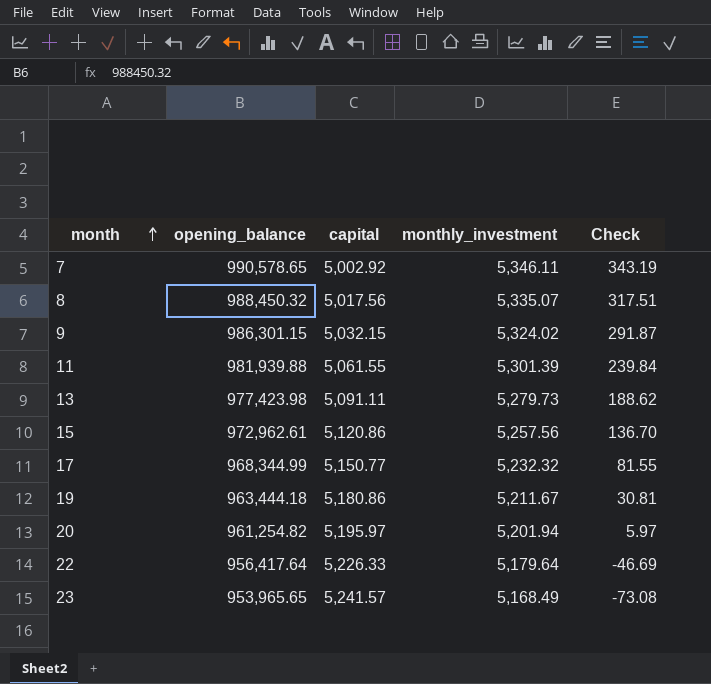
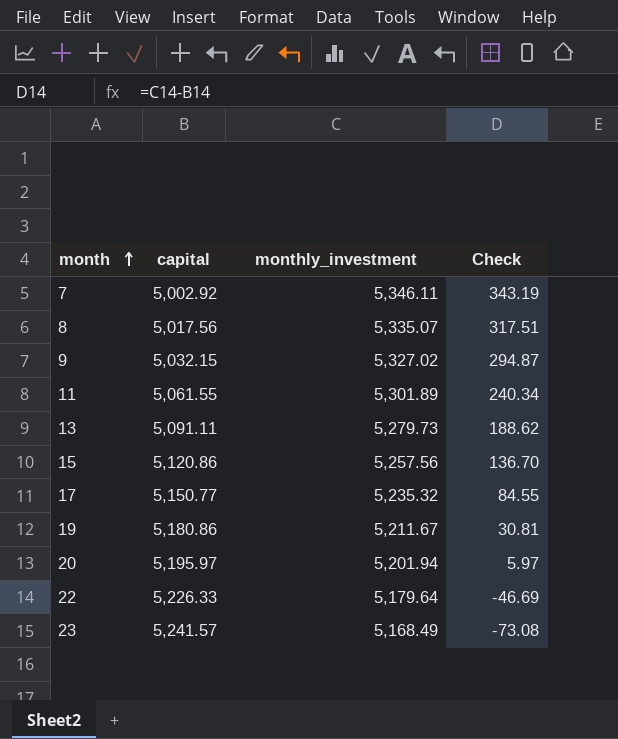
column opening_balance | position: 2 -> none
9 | monthly_investment: 5,324.02 -> 5,327.02
9 | Check: 291.87 -> 294.87
11 | monthly_investment: 5,301.39 -> 5,301.89
11 | Check: 239.84 -> 240.34
17 | monthly_investment: 5,232.32 -> 5,235.32
17 | Check: 81.55 -> 84.55

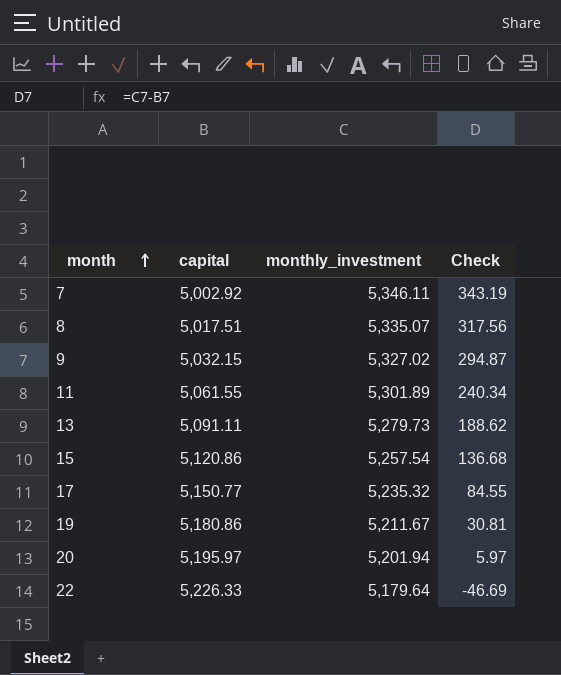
row 23: 5,241.57 | 5,168.49 | -73.08 -> none
8 | capital: 5,017.56 -> 5,017.51
8 | Check: 317.51 -> 317.56
15 | monthly_investment: 5,257.56 -> 5,257.54
15 | Check: 136.70 -> 136.68

